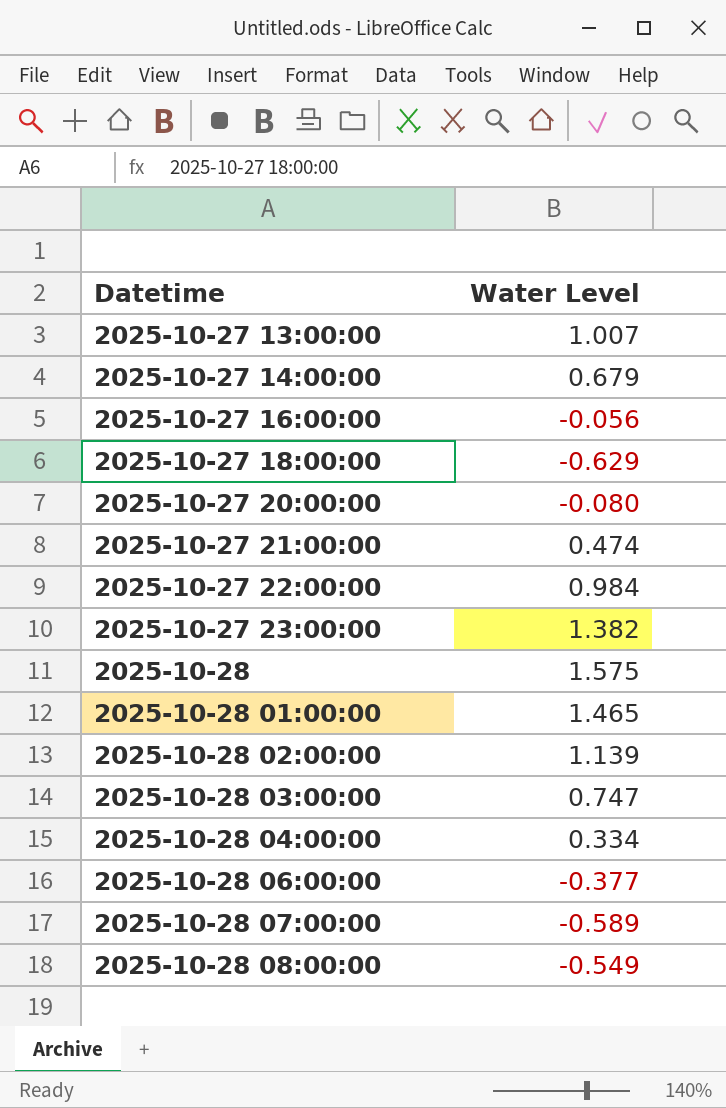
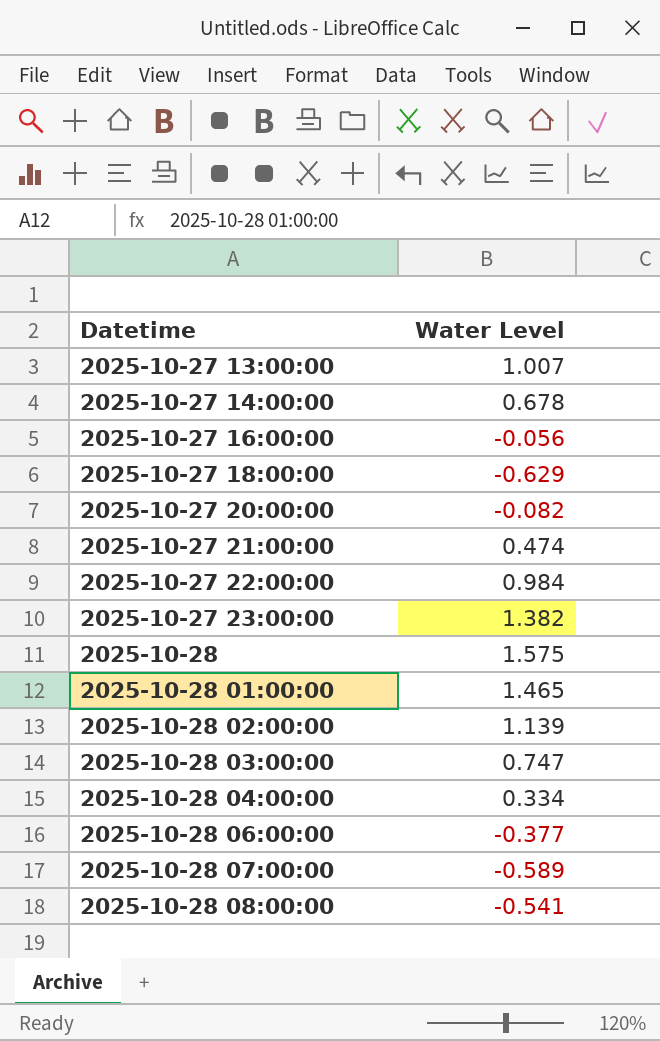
2025-10-27 14:00:00 | Water Level: 0.679 -> 0.678
2025-10-27 20:00:00 | Water Level: -0.080 -> -0.082
2025-10-28 08:00:00 | Water Level: -0.549 -> -0.541

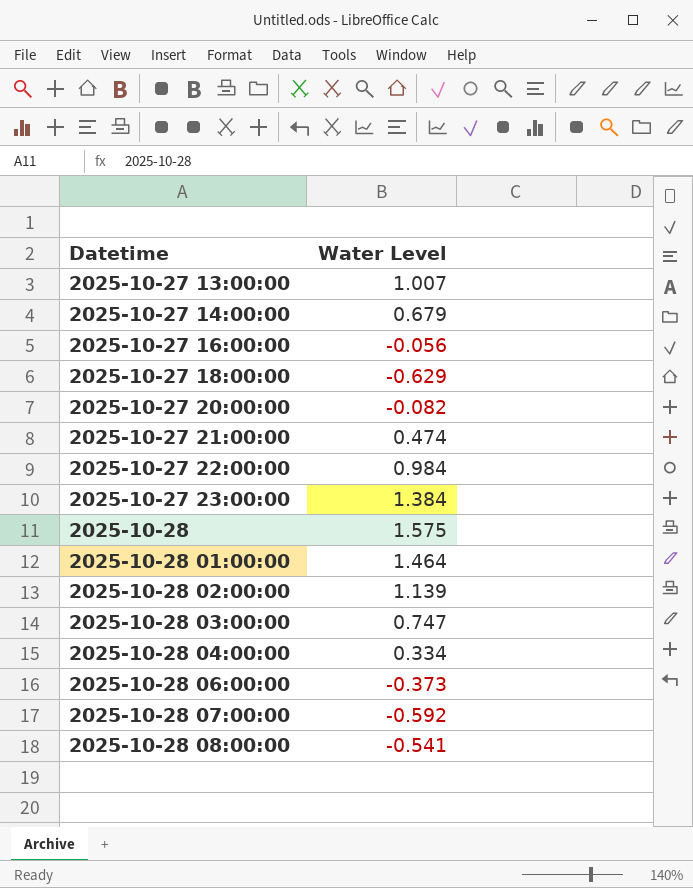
2025-10-27 14:00:00 | Water Level: 0.678 -> 0.679
2025-10-27 23:00:00 | Water Level: 1.382 -> 1.384
2025-10-28 01:00:00 | Water Level: 1.465 -> 1.464
2025-10-28 06:00:00 | Water Level: -0.377 -> -0.373
2025-10-28 07:00:00 | Water Level: -0.589 -> -0.592

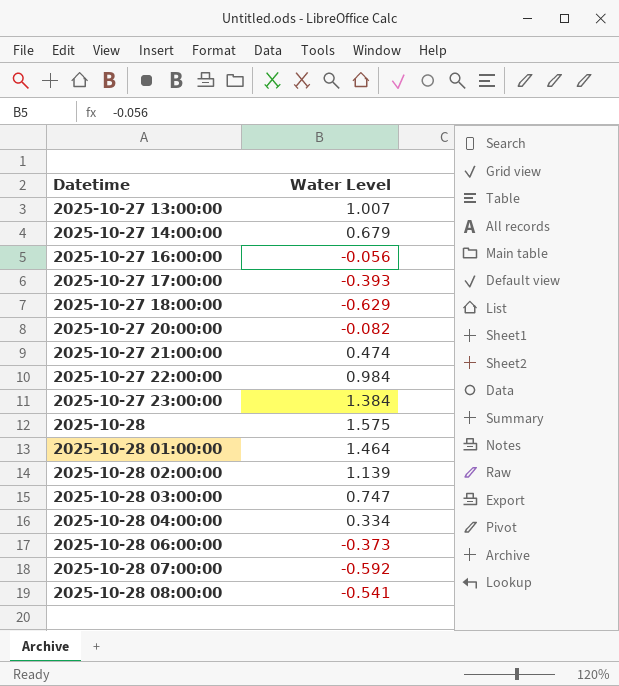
row 2025-10-27 17:00:00: none -> -0.393

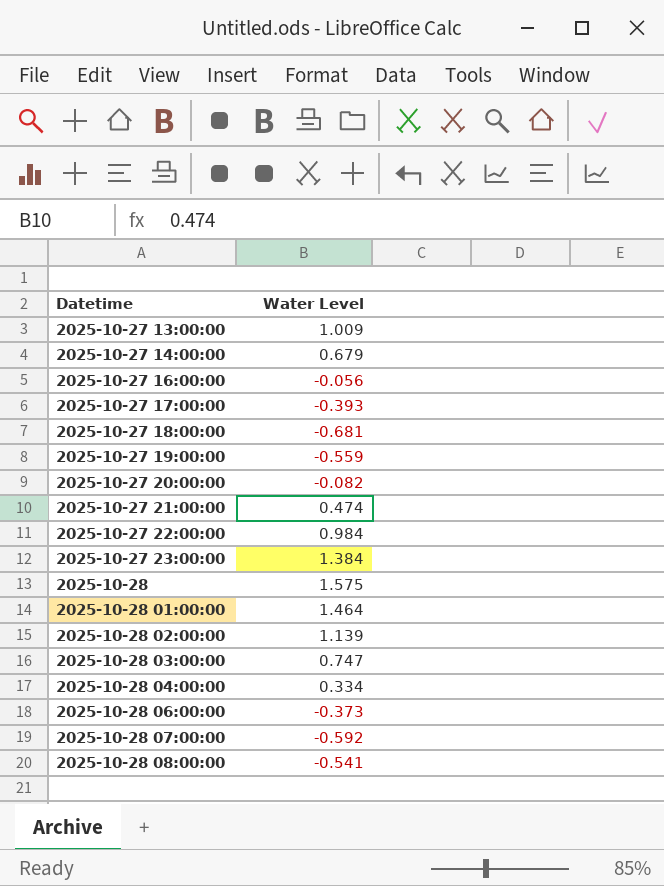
2025-10-27 13:00:00 | Water Level: 1.007 -> 1.009
2025-10-27 18:00:00 | Water Level: -0.629 -> -0.681
row 2025-10-27 19:00:00: none -> -0.559

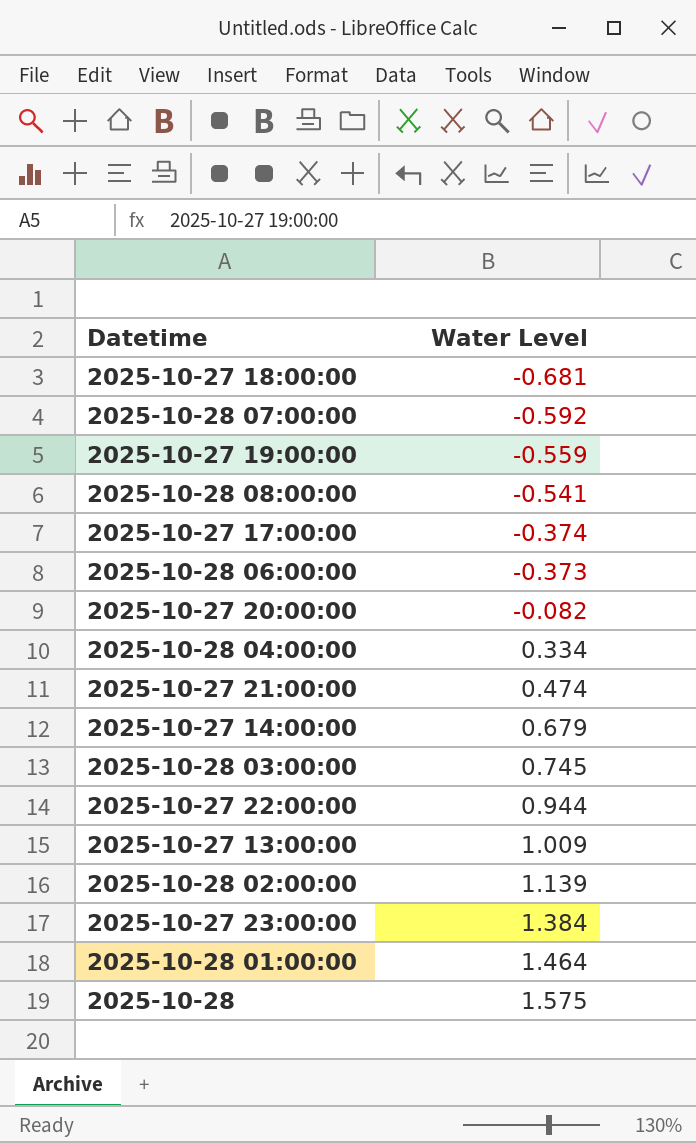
row order: Datetime ascending -> Water Level ascending
row 2025-10-27 16:00:00: -0.056 -> none
2025-10-27 17:00:00 | Water Level: -0.393 -> -0.374
2025-10-28 03:00:00 | Water Level: 0.747 -> 0.745
2025-10-27 22:00:00 | Water Level: 0.984 -> 0.944

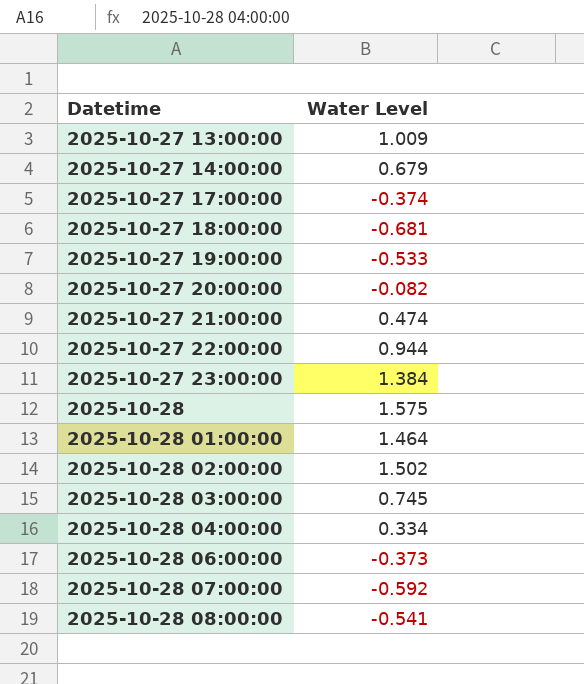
row order: Water Level ascending -> Datetime ascending
2025-10-27 19:00:00 | Water Level: -0.559 -> -0.533
2025-10-28 02:00:00 | Water Level: 1.139 -> 1.502

